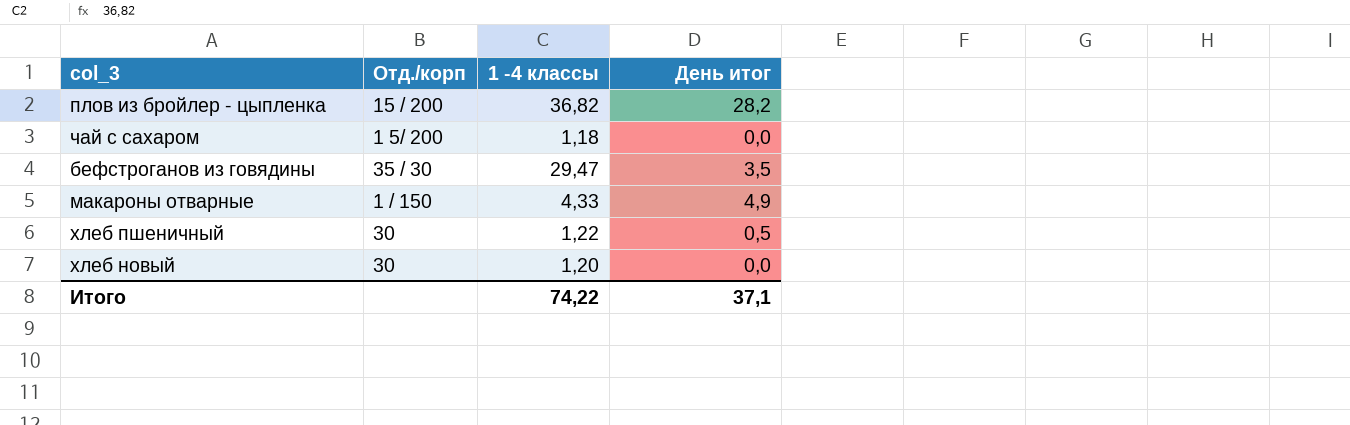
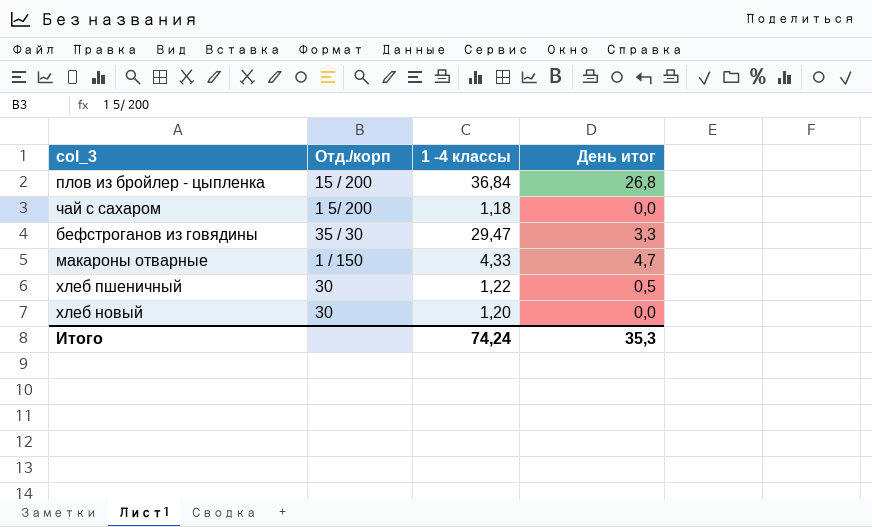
плов из бройлер - цыпленка | 1 -4 классы: 36,82 -> 36,84
плов из бройлер - цыпленка | День итог: 28,2 -> 26,8
бефстроганов из говядины | День итог: 3,5 -> 3,3
макароны отварные | День итог: 4,9 -> 4,7
Итого | 1 -4 классы: 74,22 -> 74,24
Итого | День итог: 37,1 -> 35,3

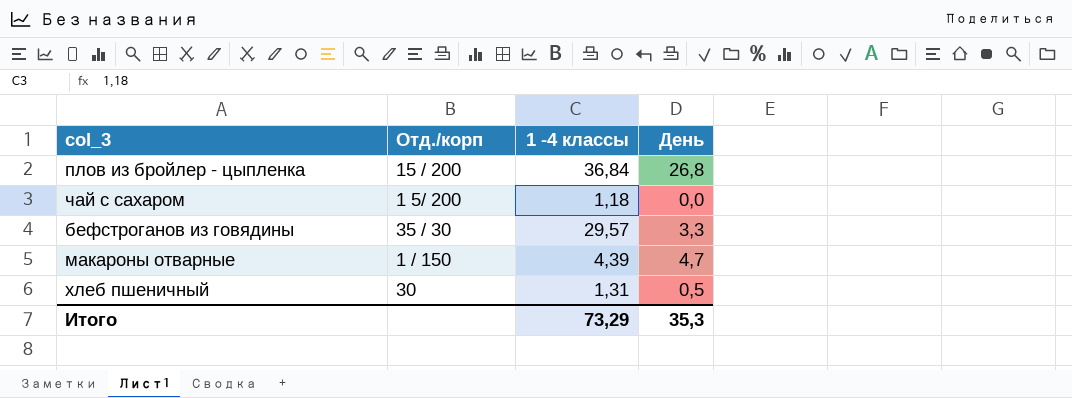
column name: День итог -> День
row хлеб новый: 30 | 1,20 | 0,0 -> none
бефстроганов из говядины | 1 -4 классы: 29,47 -> 29,57
макароны отварные | 1 -4 классы: 4,33 -> 4,39
хлеб пшеничный | 1 -4 классы: 1,22 -> 1,31
Итого | 1 -4 классы: 74,24 -> 73,29

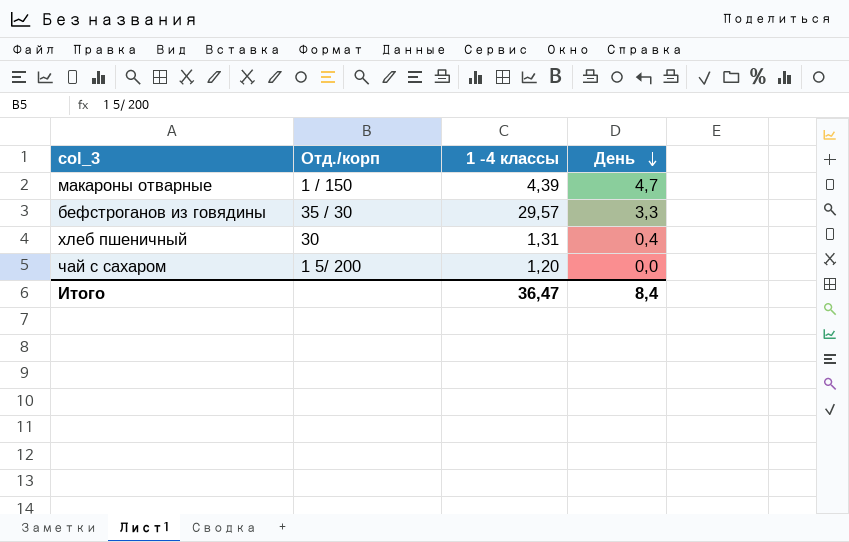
row order: none -> День descending
row плов из бройлер - цыпленка: 15 / 200 | 36,84 | 26,8 -> none
хлеб пшеничный | День: 0,5 -> 0,4
чай с сахаром | 1 -4 классы: 1,18 -> 1,20
Итого | 1 -4 классы: 73,29 -> 36,47
Итого | День: 35,3 -> 8,4

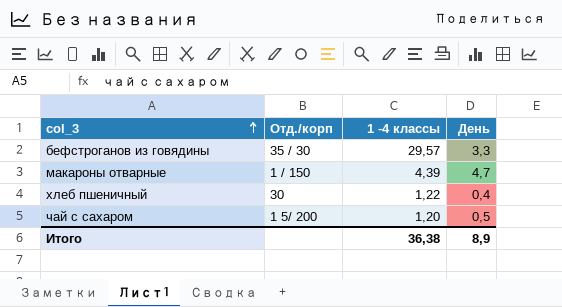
row order: День descending -> col_3 ascending
хлеб пшеничный | 1 -4 классы: 1,31 -> 1,22
чай с сахаром | День: 0,0 -> 0,5
Итого | 1 -4 классы: 36,47 -> 36,38
Итого | День: 8,4 -> 8,9

